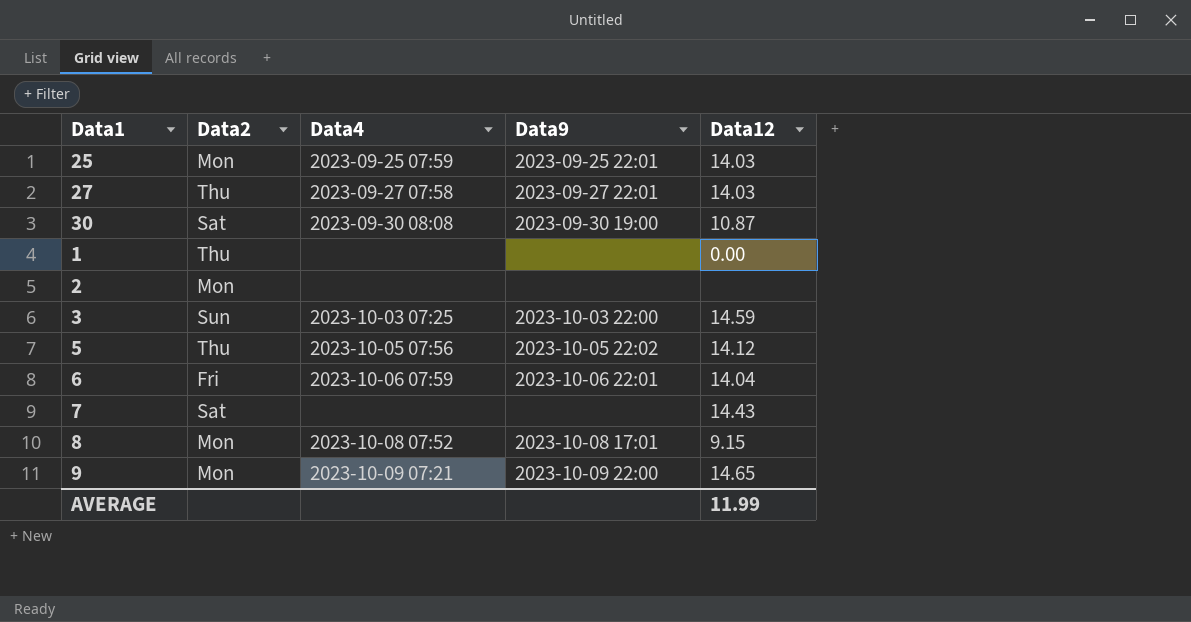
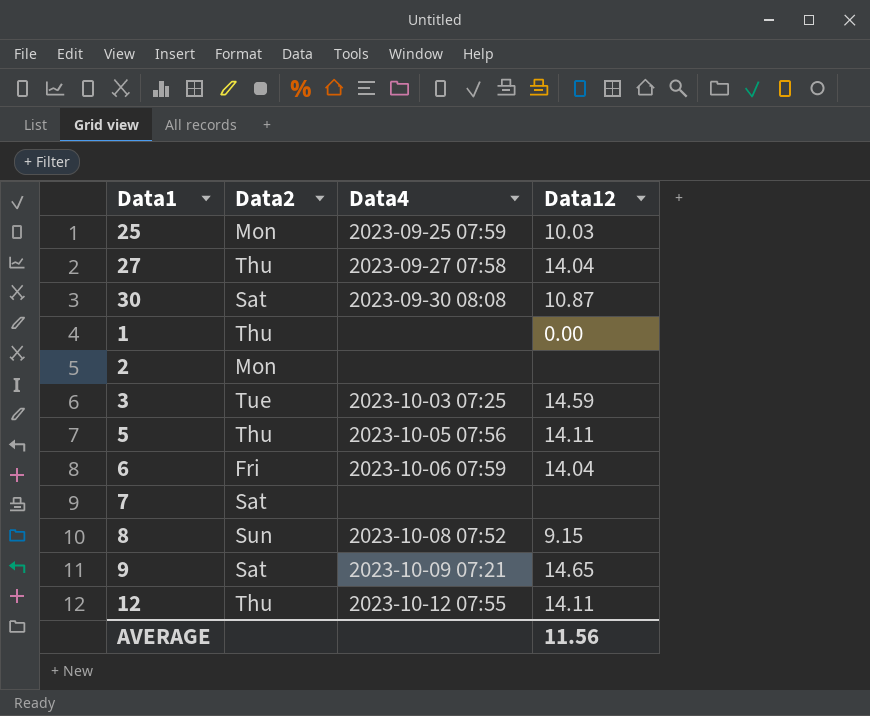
column Data9 | position: 4 -> none
25 | Data12: 14.03 -> 10.03
27 | Data12: 14.03 -> 14.04
3 | Data2: Sun -> Tue
5 | Data12: 14.12 -> 14.11
7 | Data12: 14.43 -> none
8 | Data2: Mon -> Sun
9 | Data2: Mon -> Sat
row 12: none -> Thu | 2023-10-12 07:55 | 14.11
AVERAGE | Data12: 11.99 -> 11.56

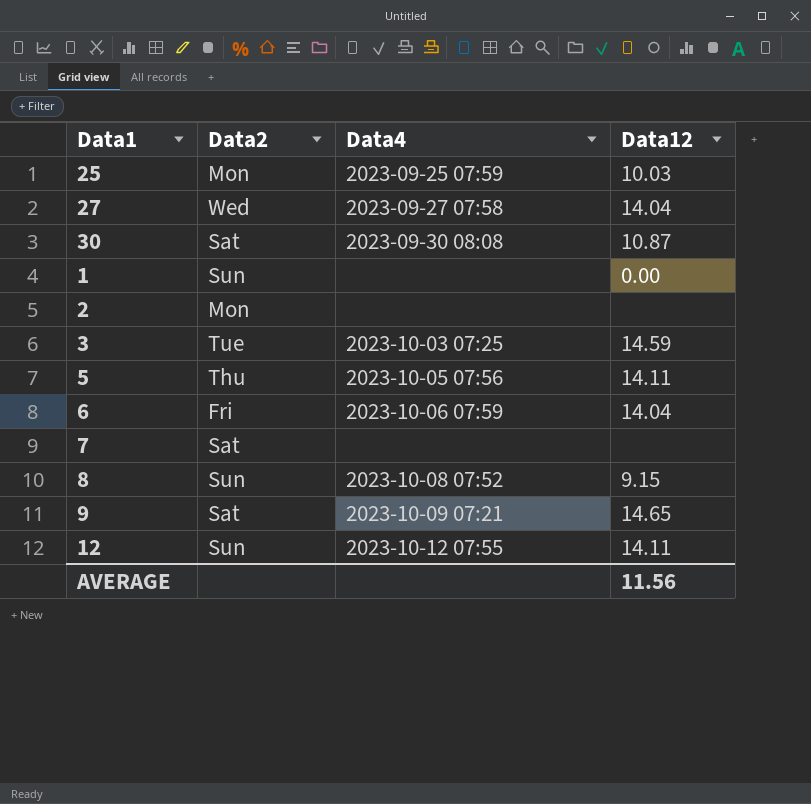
27 | Data2: Thu -> Wed
1 | Data2: Thu -> Sun
12 | Data2: Thu -> Sun

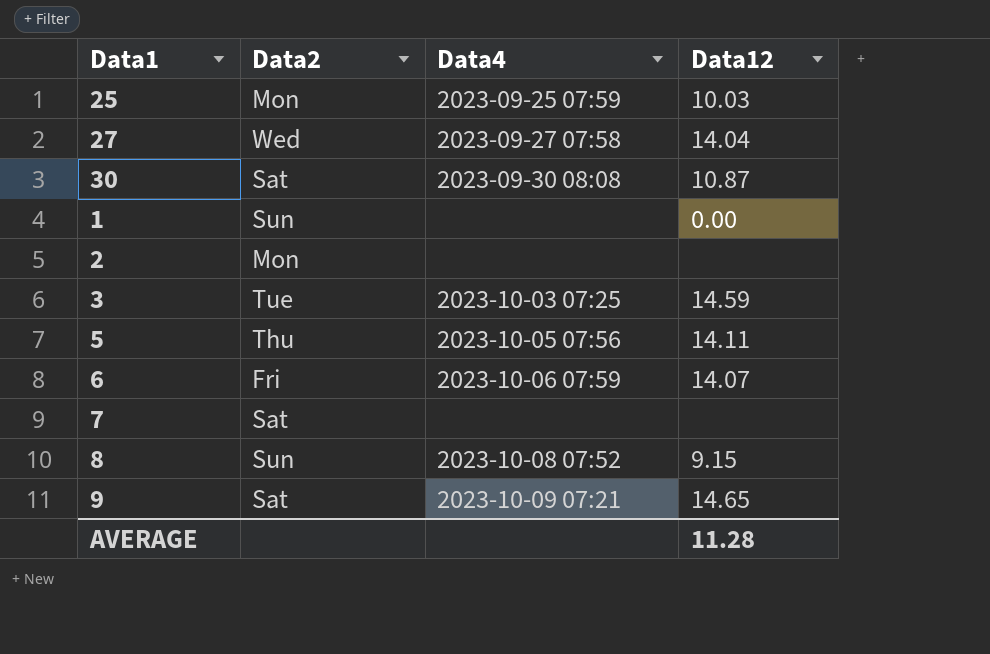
row 12: Sun | 2023-10-12 07:55 | 14.11 -> none
6 | Data12: 14.04 -> 14.07
AVERAGE | Data12: 11.56 -> 11.28

